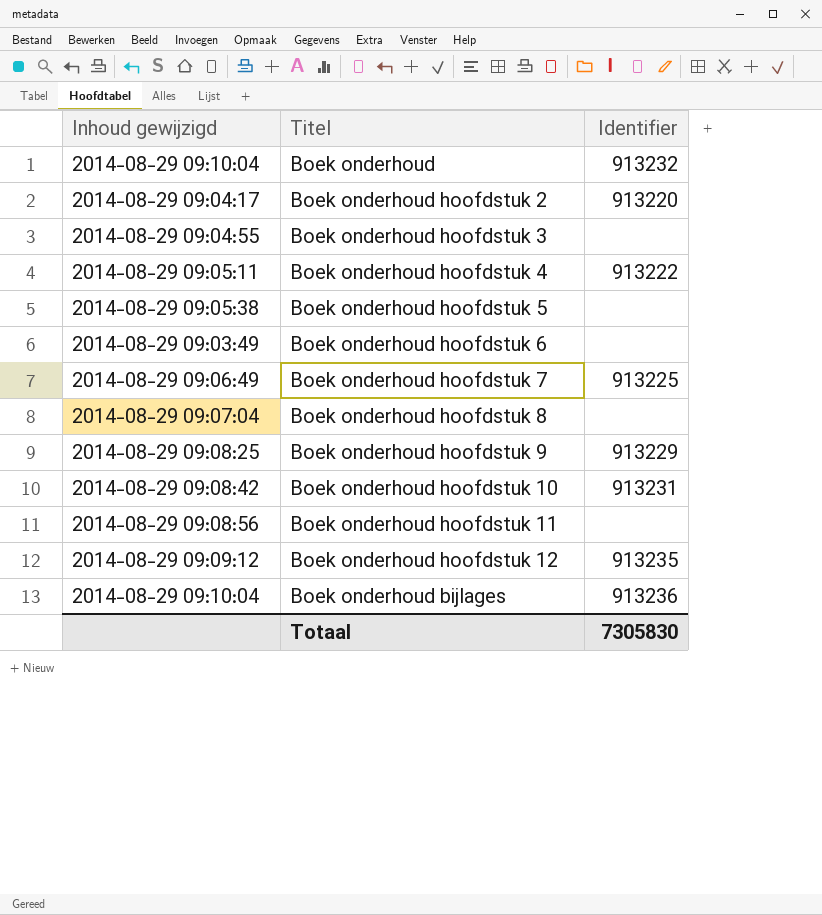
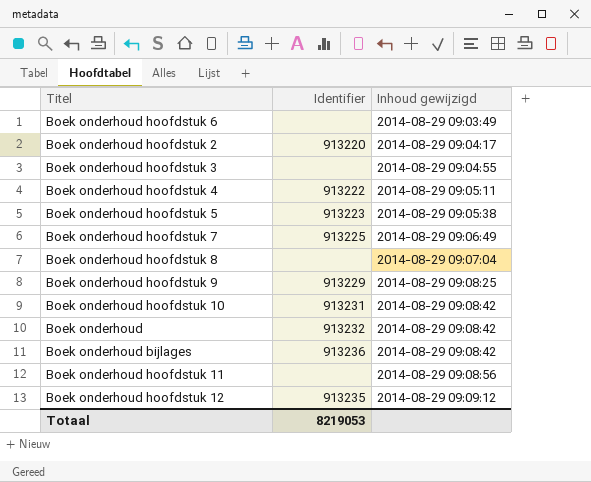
row order: none -> Inhoud gewijzigd ascending
column Inhoud gewijzigd | position: 1 -> 3
Boek onderhoud hoofdstuk 5 | Identifier: none -> 913223
Boek onderhoud | Inhoud gewijzigd: 2014-08-29 09:10:04 -> 2014-08-29 09:08:42
Boek onderhoud bijlages | Inhoud gewijzigd: 2014-08-29 09:10:04 -> 2014-08-29 09:08:42
Totaal | Identifier: 7305830 -> 8219053

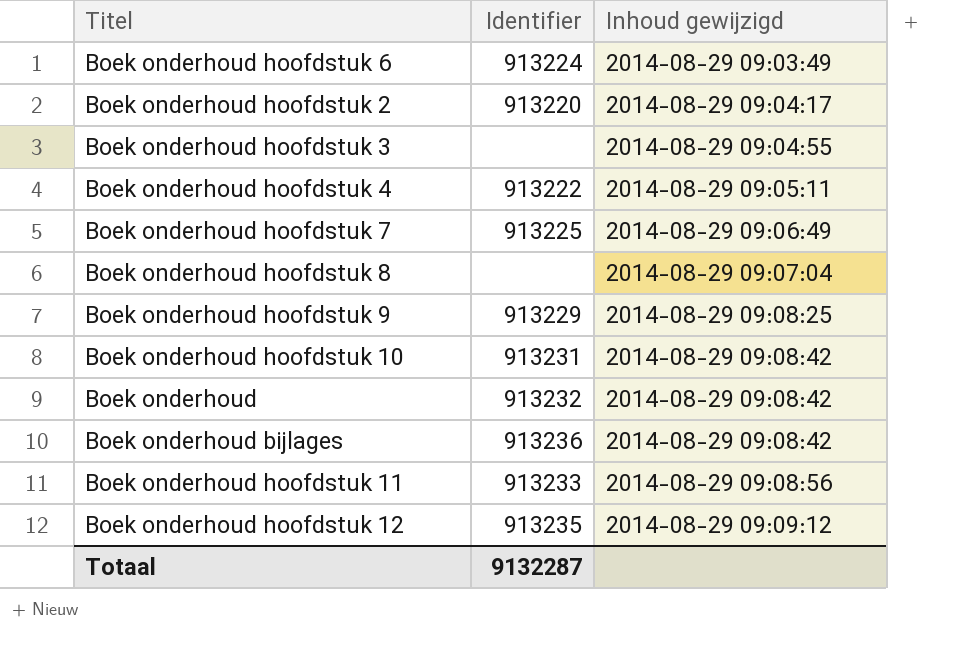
row Boek onderhoud hoofdstuk 5: 913223 | 2014-08-29 09:05:38 -> none
Boek onderhoud hoofdstuk 6 | Identifier: none -> 913224
Boek onderhoud hoofdstuk 11 | Identifier: none -> 913233
Totaal | Identifier: 8219053 -> 9132287

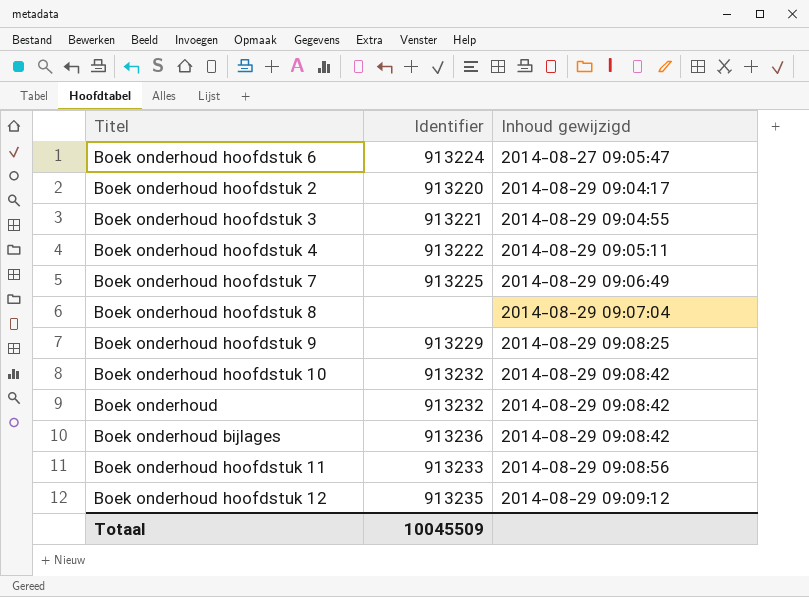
Boek onderhoud hoofdstuk 6 | Inhoud gewijzigd: 2014-08-29 09:03:49 -> 2014-08-27 09:05:47
Boek onderhoud hoofdstuk 3 | Identifier: none -> 913221
Boek onderhoud hoofdstuk 10 | Identifier: 913231 -> 913232
Totaal | Identifier: 9132287 -> 10045509

